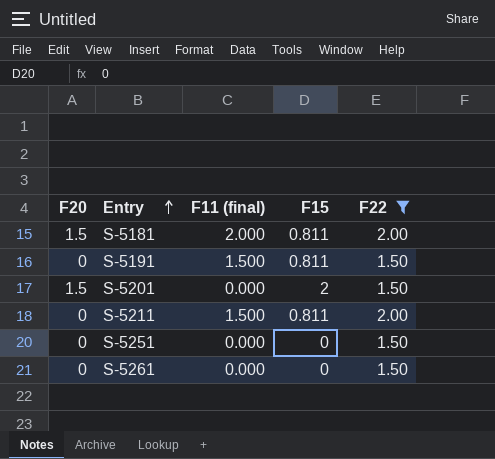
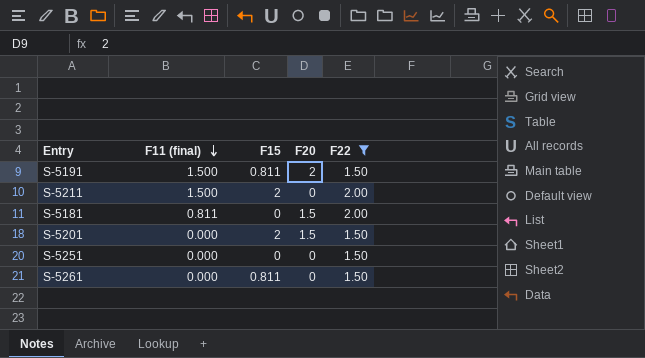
row order: Entry ascending -> F11 (final) descending
column F20 | position: 1 -> 4
S-5191 | F20: 0 -> 2
S-5211 | F15: 0.811 -> 2
S-5181 | F11 (final): 2.000 -> 0.811
S-5181 | F15: 0.811 -> 0
S-5261 | F15: 0 -> 0.811

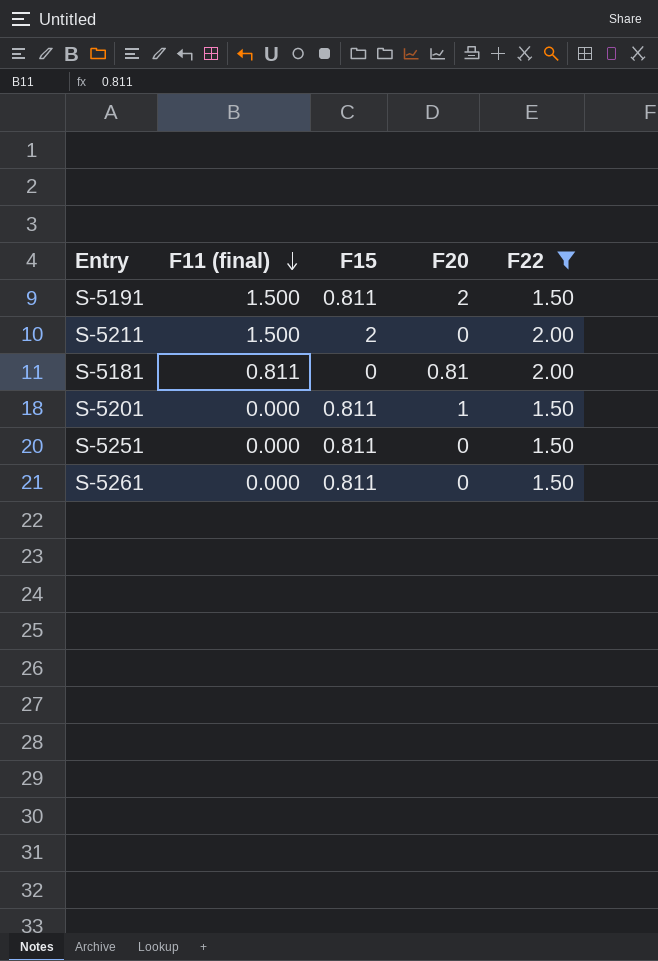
S-5181 | F20: 1.5 -> 0.81
S-5201 | F15: 2 -> 0.811
S-5201 | F20: 1.5 -> 1
S-5251 | F15: 0 -> 0.811

